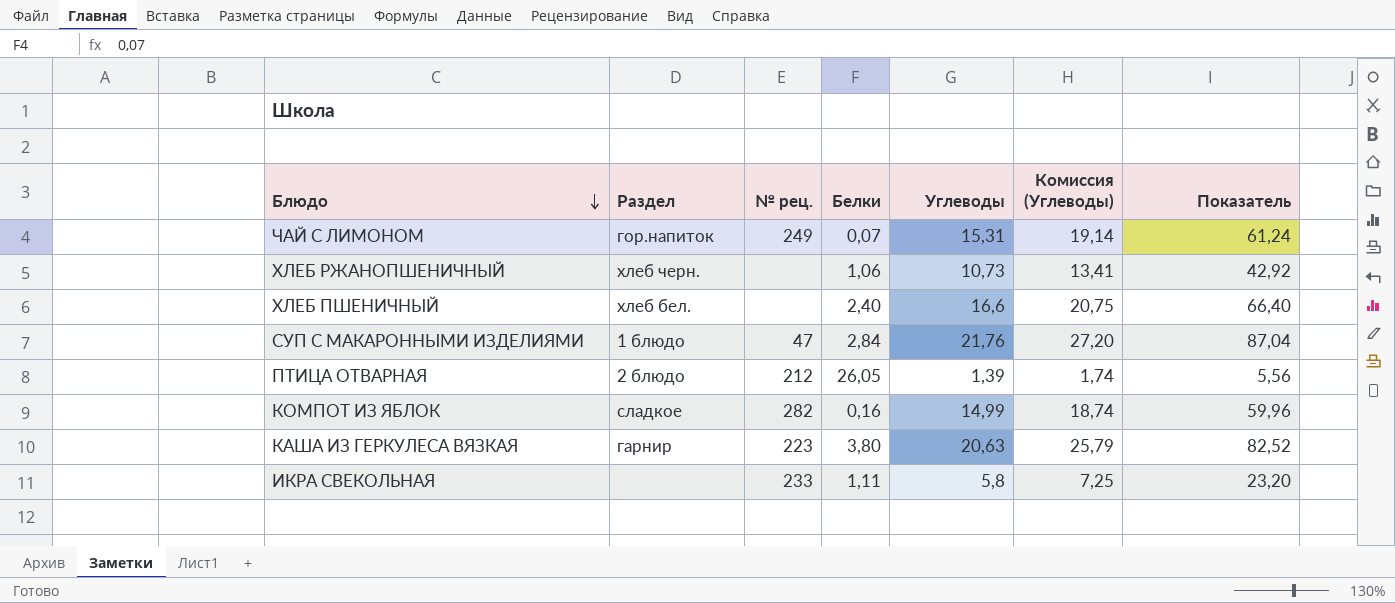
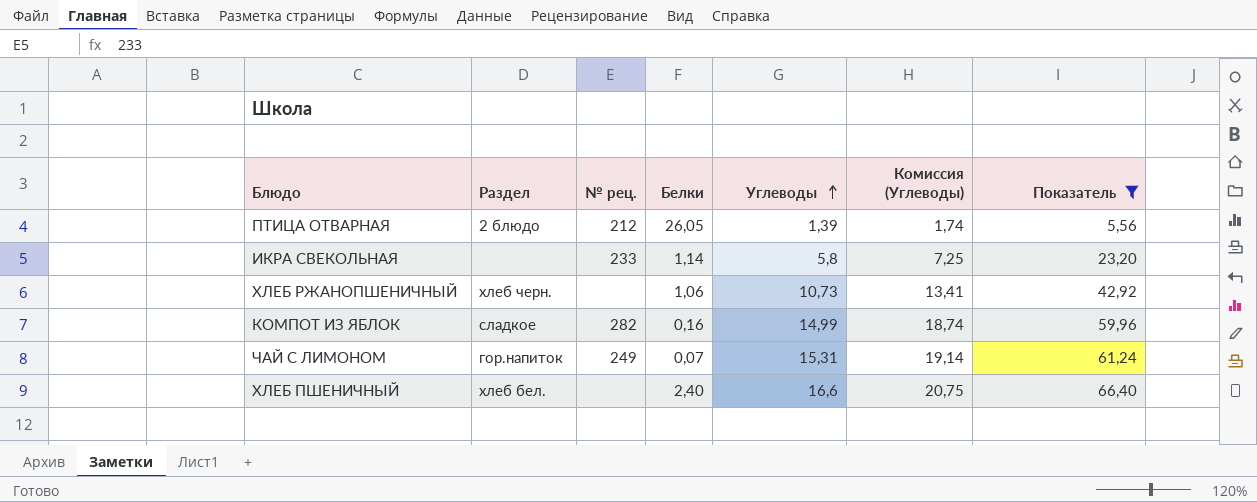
filter: none -> Показатель <= 66,40
row order: Блюдо descending -> Углеводы ascending
ИКРА СВЕКОЛЬНАЯ | Белки: 1,11 -> 1,14

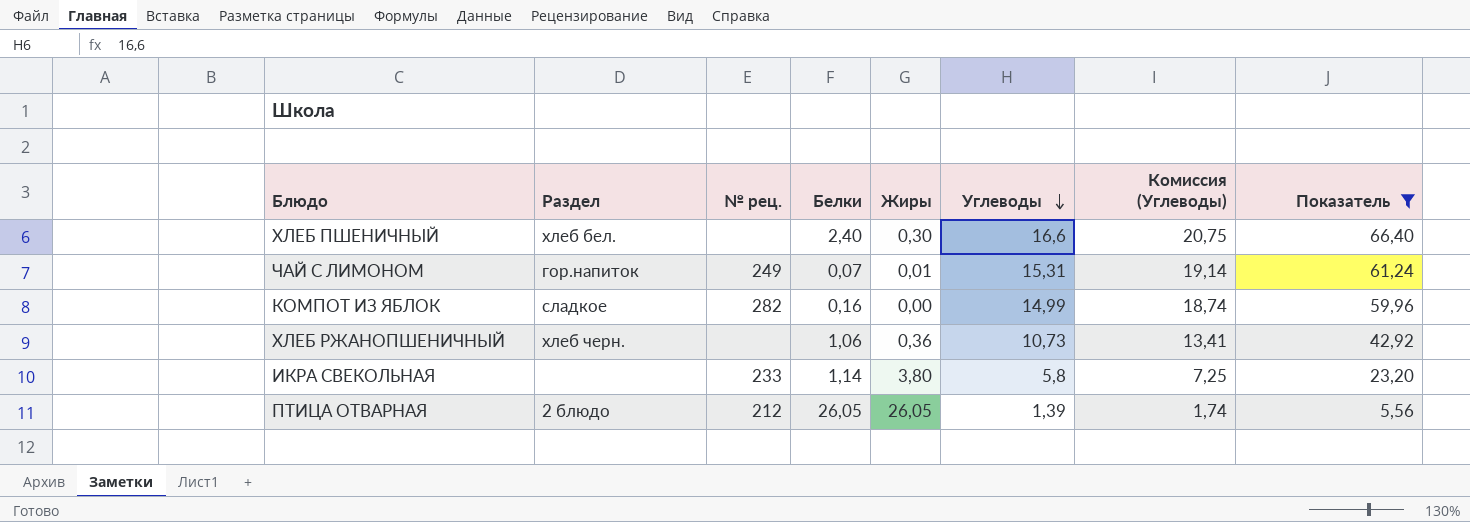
row order: Углеводы ascending -> Углеводы descending
column Жиры | position: none -> 5

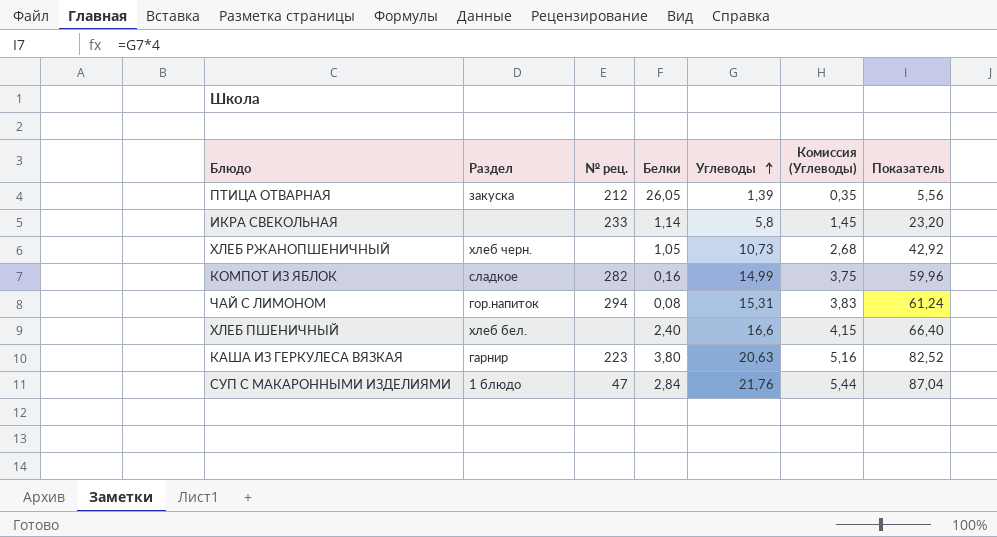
filter: Показатель <= 66,40 -> none
row order: Углеводы descending -> Углеводы ascending
column Жиры | position: 5 -> none
column Комиссия (Углеводы) | formula: [Углеводы] * 1,25 -> [Углеводы] * 0,25
ПТИЦА ОТВАРНАЯ | Раздел: 2 блюдо -> закуска
ХЛЕБ РЖАНОПШЕНИЧНЫЙ | Белки: 1,06 -> 1,05
ЧАЙ С ЛИМОНОМ | № рец.: 249 -> 294
ЧАЙ С ЛИМОНОМ | Белки: 0,07 -> 0,08

